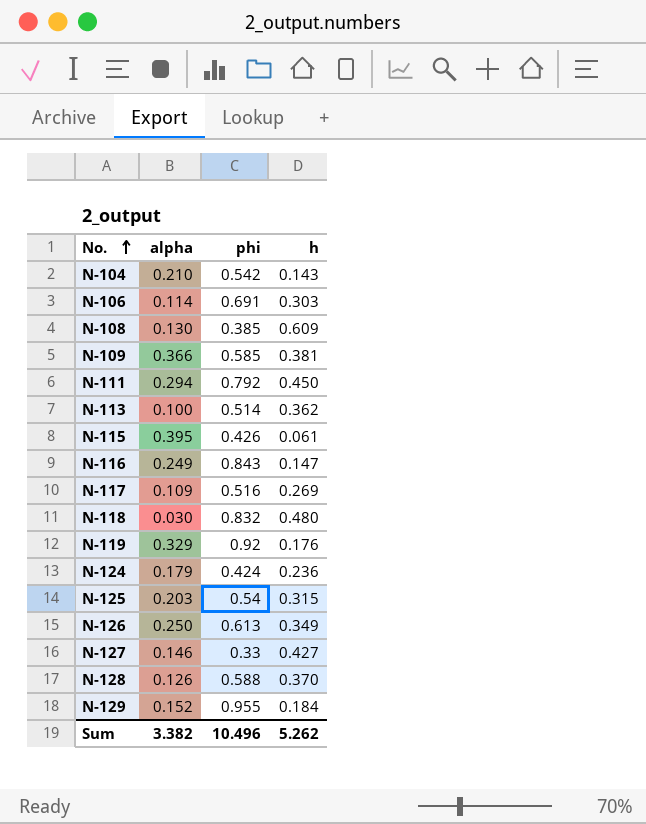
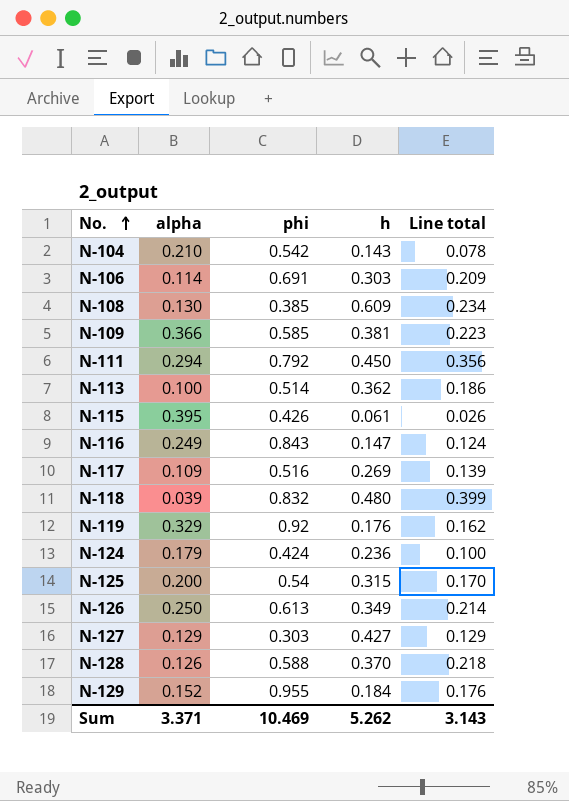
column Line total | formula: none -> [phi] * [h]
N-118 | alpha: 0.030 -> 0.039
N-125 | alpha: 0.203 -> 0.200
N-127 | alpha: 0.146 -> 0.129
N-127 | phi: 0.33 -> 0.303
Sum | alpha: 3.382 -> 3.371
Sum | phi: 10.496 -> 10.469

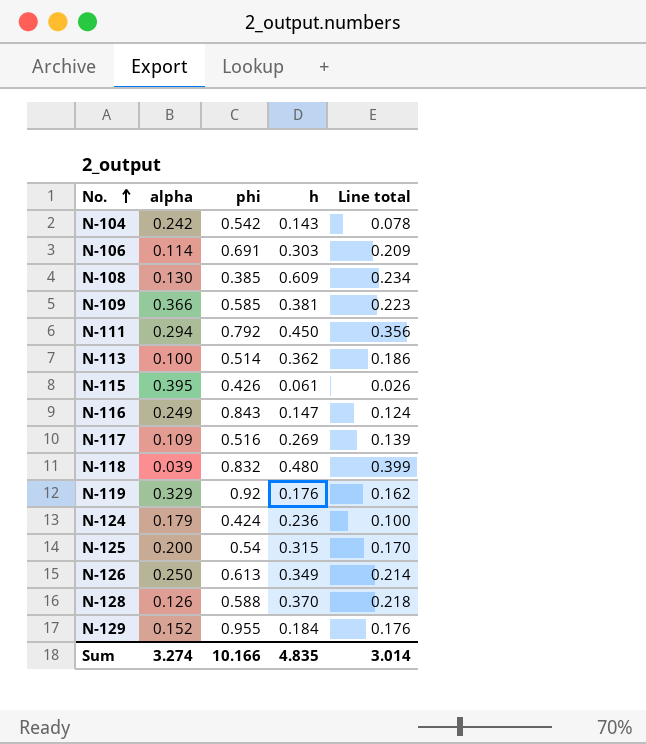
row N-127: 0.129 | 0.303 | 0.427 | 0.129 -> none
N-104 | alpha: 0.210 -> 0.242
Sum | alpha: 3.371 -> 3.274
Sum | phi: 10.469 -> 10.166
Sum | h: 5.262 -> 4.835
Sum | Line total: 3.143 -> 3.014

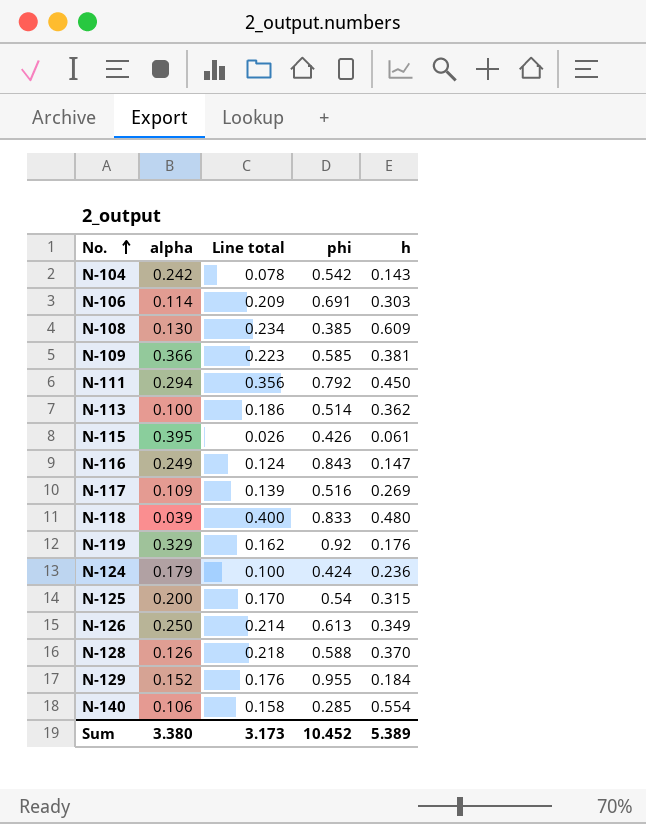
column Line total | position: 5 -> 3
N-118 | Line total: 0.399 -> 0.400
N-118 | phi: 0.832 -> 0.833
row N-140: none -> 0.106 | 0.158 | 0.285 | 0.554
Sum | alpha: 3.274 -> 3.380
Sum | Line total: 3.014 -> 3.173
Sum | phi: 10.166 -> 10.452
Sum | h: 4.835 -> 5.389

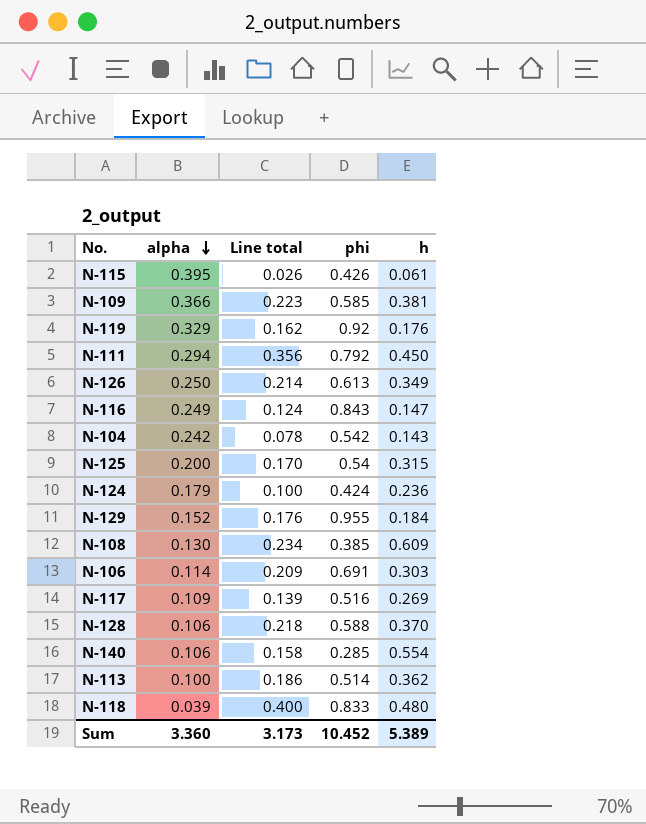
row order: No. ascending -> alpha descending
N-128 | alpha: 0.126 -> 0.106
Sum | alpha: 3.380 -> 3.360

